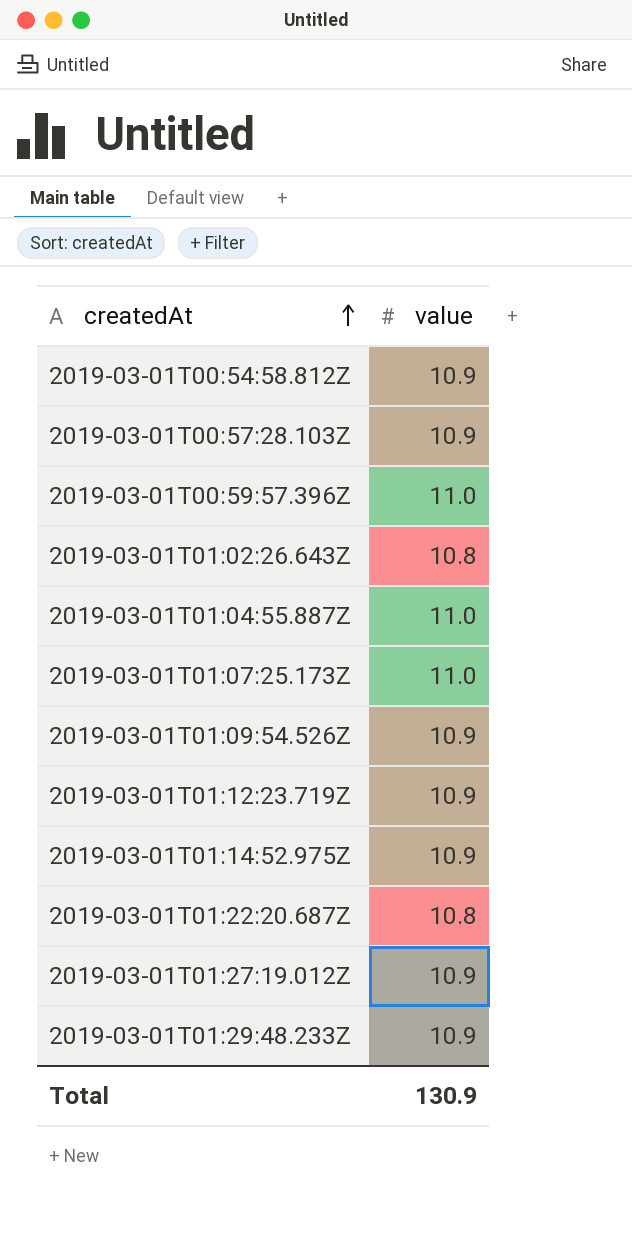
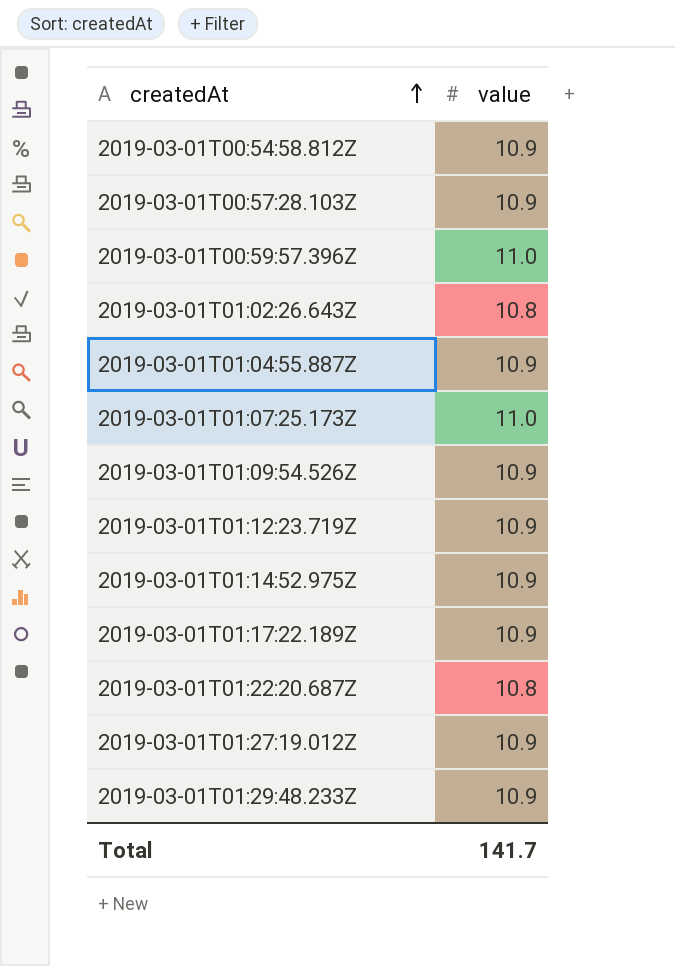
2019-03-01T01:04:55.887Z | value: 11.0 -> 10.9
row 2019-03-01T01:17:22.189Z: none -> 10.9
Total | value: 130.9 -> 141.7

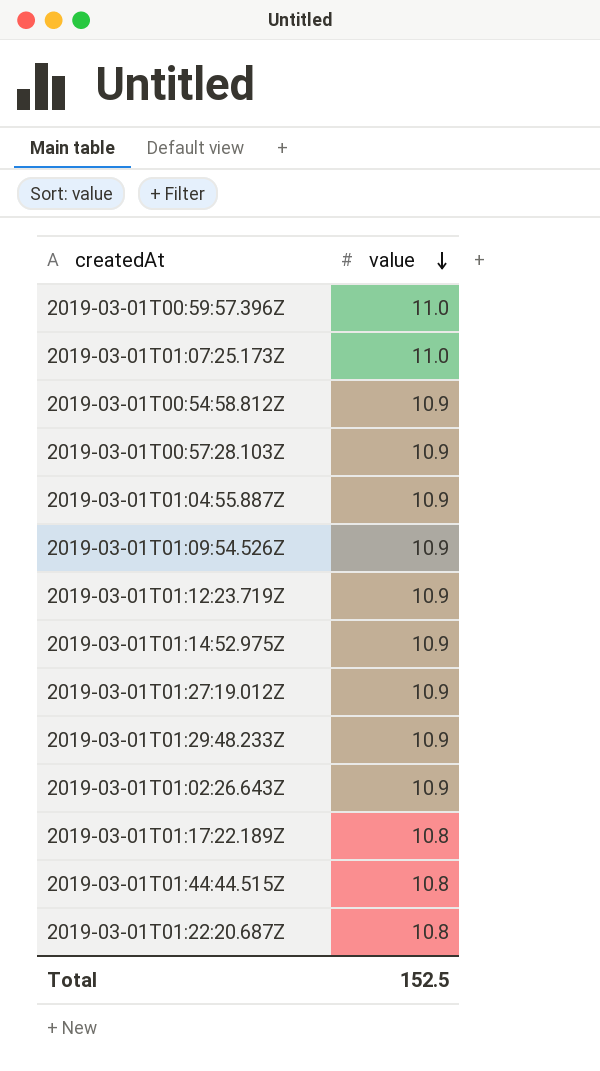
row order: createdAt ascending -> value descending
2019-03-01T01:02:26.643Z | value: 10.8 -> 10.9
2019-03-01T01:17:22.189Z | value: 10.9 -> 10.8
row 2019-03-01T01:44:44.515Z: none -> 10.8
Total | value: 141.7 -> 152.5

